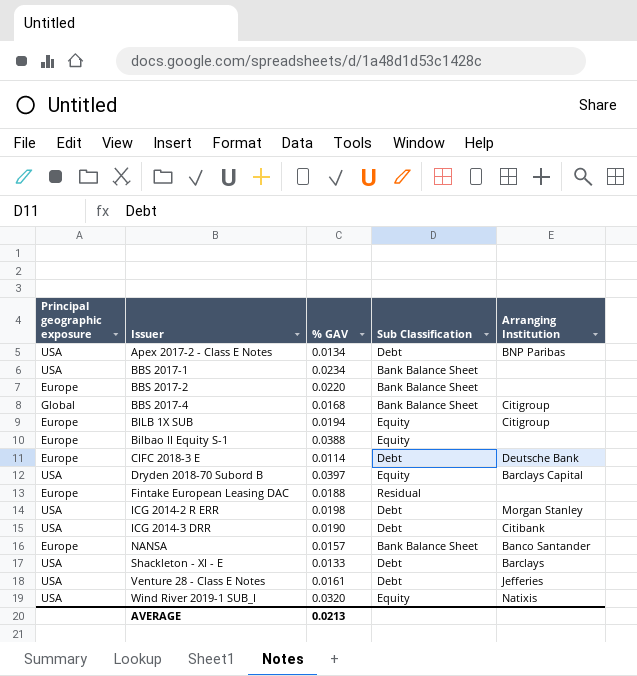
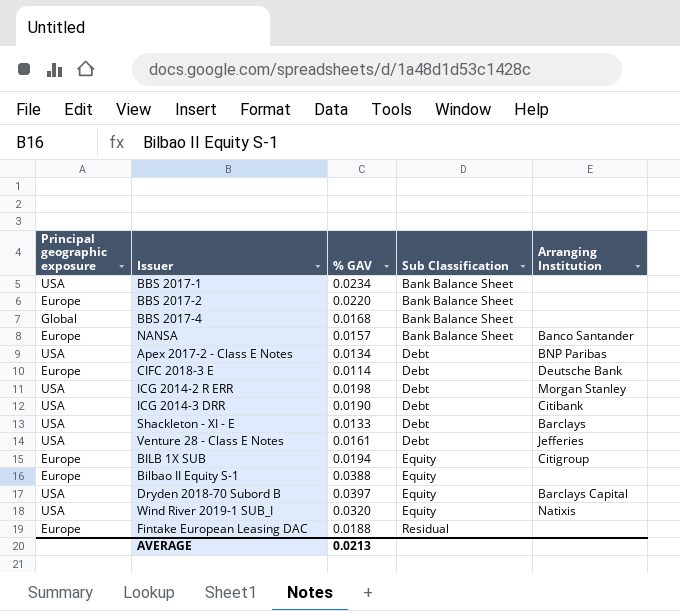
row order: Issuer ascending -> Sub Classification ascending
BBS 2017-4 | Arranging Institution: Citigroup -> none

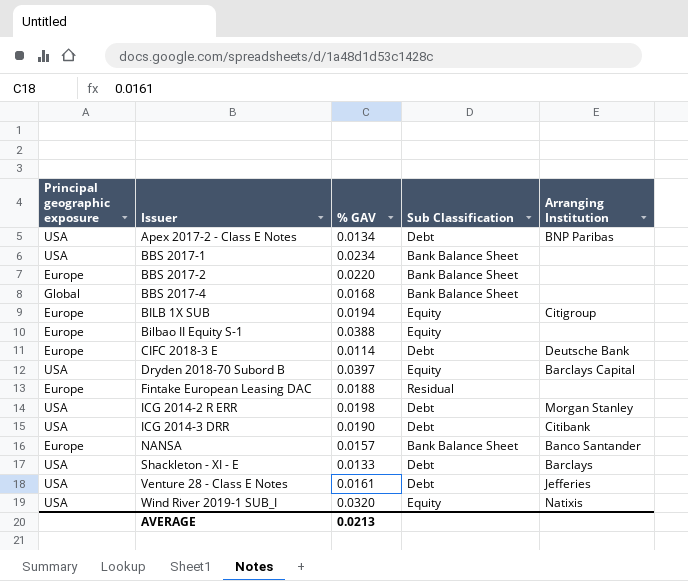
row order: Sub Classification ascending -> Issuer ascending

